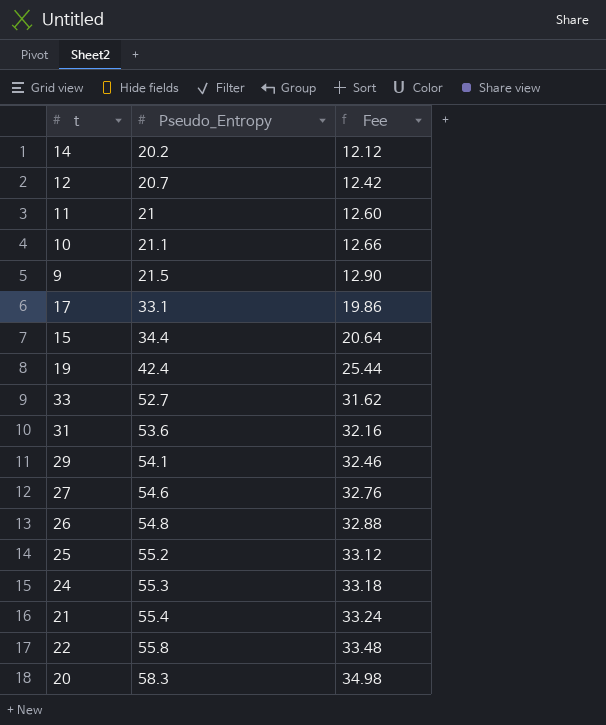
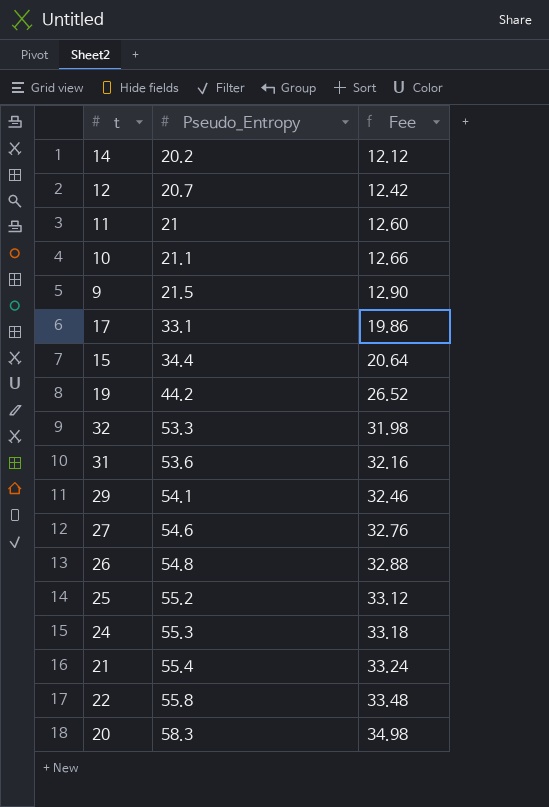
row 33: 52.7 | 31.62 -> none
19 | Pseudo_Entropy: 42.4 -> 44.2
19 | Fee: 25.44 -> 26.52
row 32: none -> 53.3 | 31.98

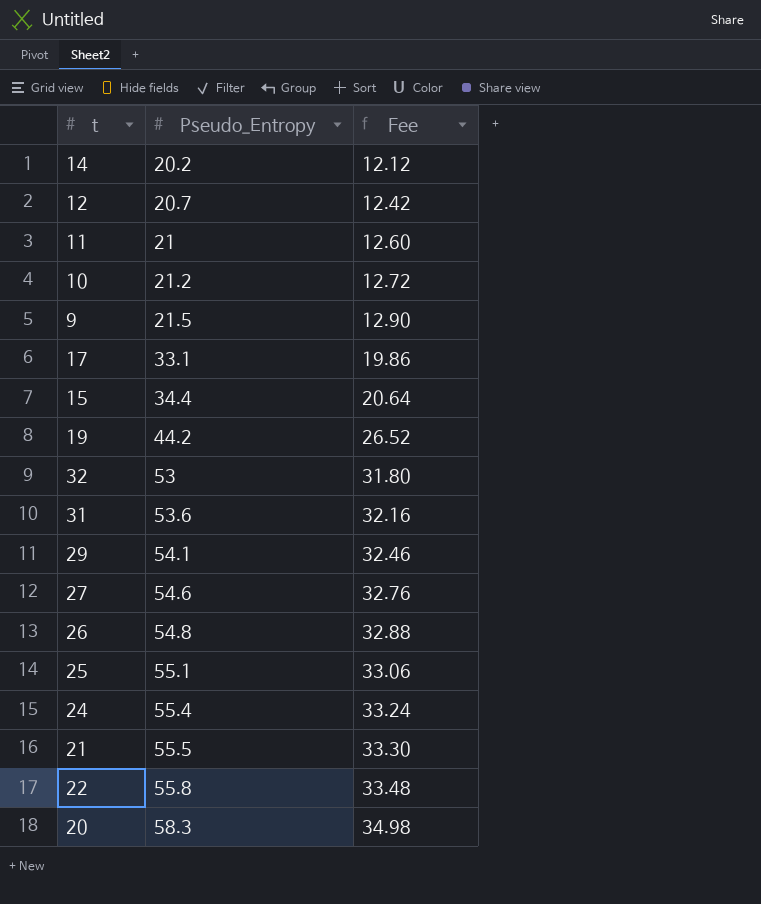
10 | Pseudo_Entropy: 21.1 -> 21.2
10 | Fee: 12.66 -> 12.72
32 | Pseudo_Entropy: 53.3 -> 53
32 | Fee: 31.98 -> 31.80
25 | Pseudo_Entropy: 55.2 -> 55.1
25 | Fee: 33.12 -> 33.06
24 | Pseudo_Entropy: 55.3 -> 55.4
24 | Fee: 33.18 -> 33.24
21 | Pseudo_Entropy: 55.4 -> 55.5
21 | Fee: 33.24 -> 33.30

